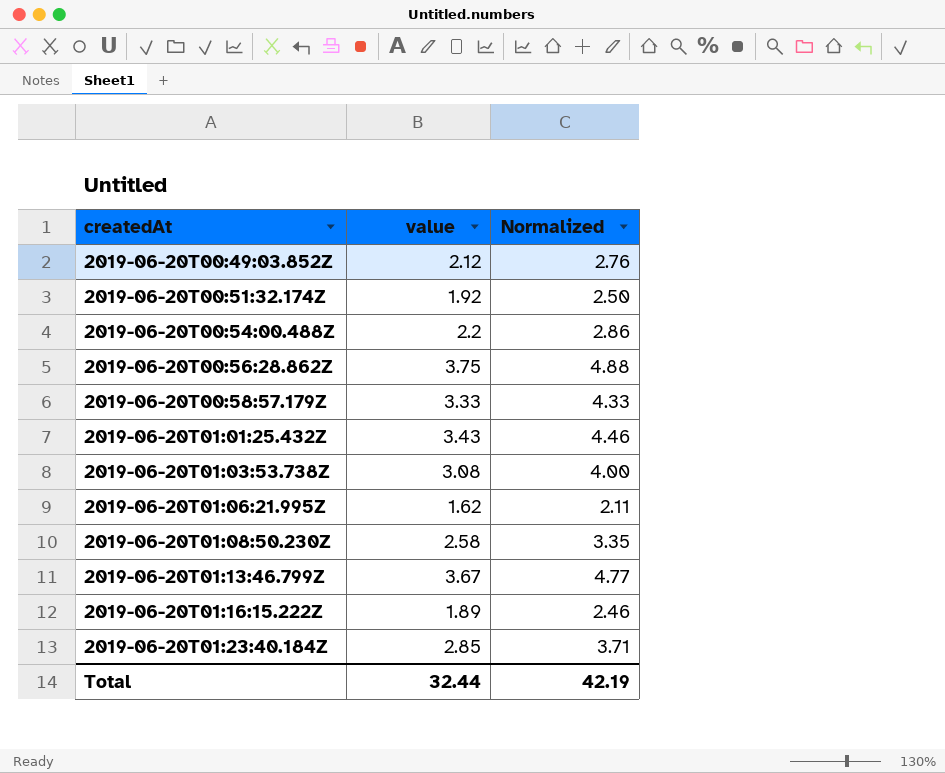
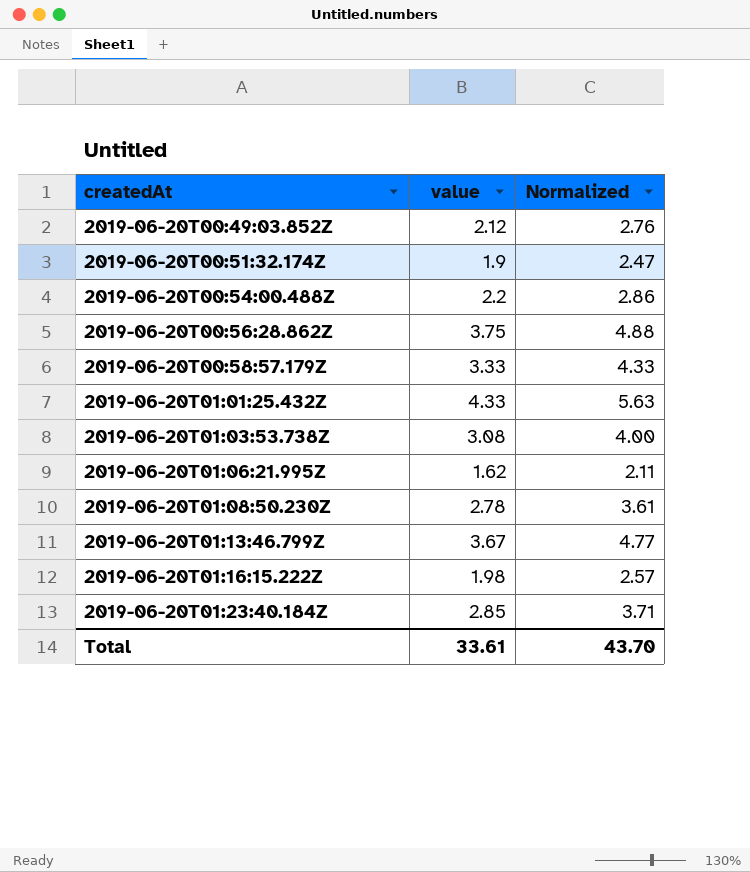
2019-06-20T00:51:32.174Z | value: 1.92 -> 1.9
2019-06-20T00:51:32.174Z | Normalized: 2.50 -> 2.47
2019-06-20T01:01:25.432Z | value: 3.43 -> 4.33
2019-06-20T01:01:25.432Z | Normalized: 4.46 -> 5.63
2019-06-20T01:08:50.230Z | value: 2.58 -> 2.78
2019-06-20T01:08:50.230Z | Normalized: 3.35 -> 3.61
2019-06-20T01:16:15.222Z | value: 1.89 -> 1.98
2019-06-20T01:16:15.222Z | Normalized: 2.46 -> 2.57
Total | value: 32.44 -> 33.61
Total | Normalized: 42.19 -> 43.70

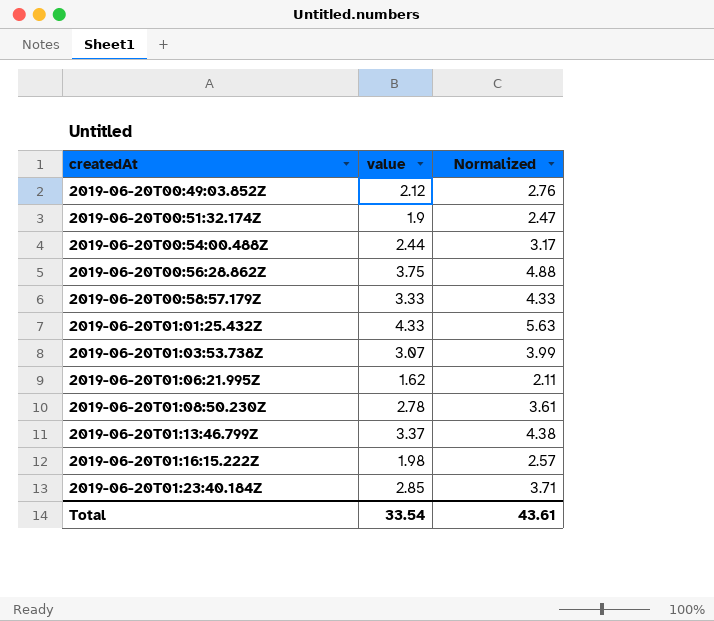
2019-06-20T00:54:00.488Z | value: 2.2 -> 2.44
2019-06-20T00:54:00.488Z | Normalized: 2.86 -> 3.17
2019-06-20T01:03:53.738Z | value: 3.08 -> 3.07
2019-06-20T01:03:53.738Z | Normalized: 4.00 -> 3.99
2019-06-20T01:13:46.799Z | value: 3.67 -> 3.37
2019-06-20T01:13:46.799Z | Normalized: 4.77 -> 4.38
Total | value: 33.61 -> 33.54
Total | Normalized: 43.70 -> 43.61

